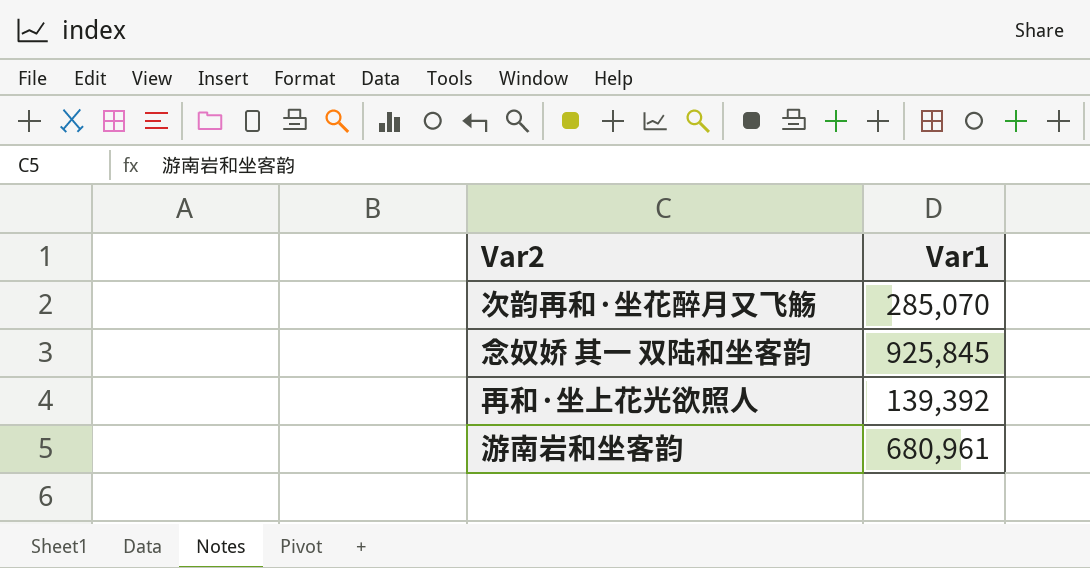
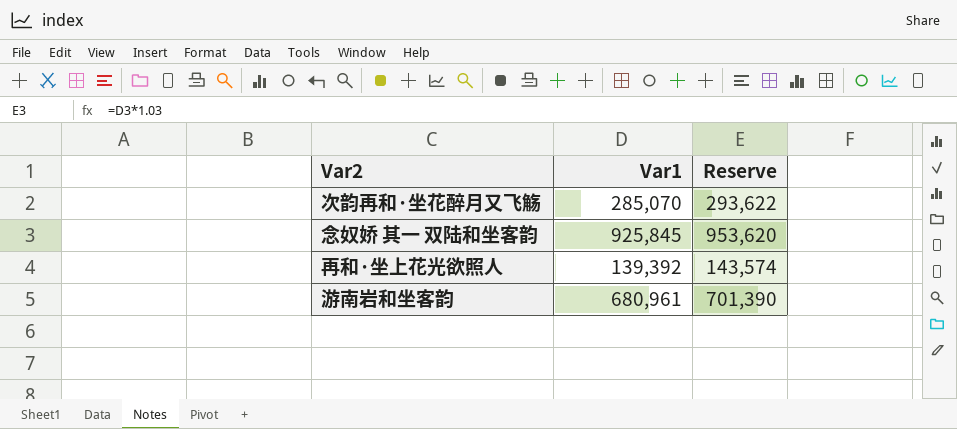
column Reserve | formula: none -> [Var1] * 1.03

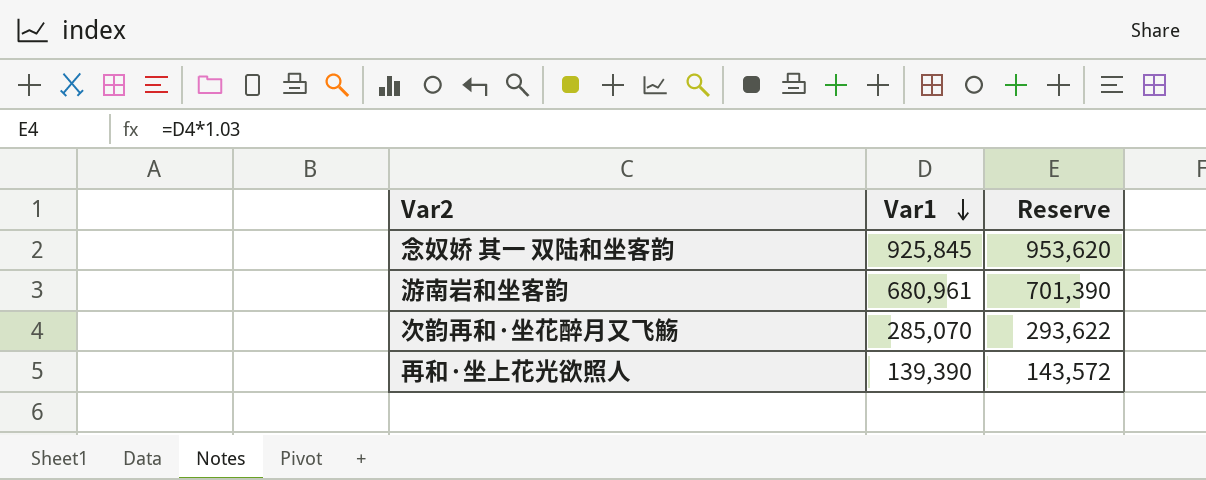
row order: none -> Var1 descending
再和·坐上花光欲照人 | Var1: 139,392 -> 139,390
再和·坐上花光欲照人 | Reserve: 143,574 -> 143,572

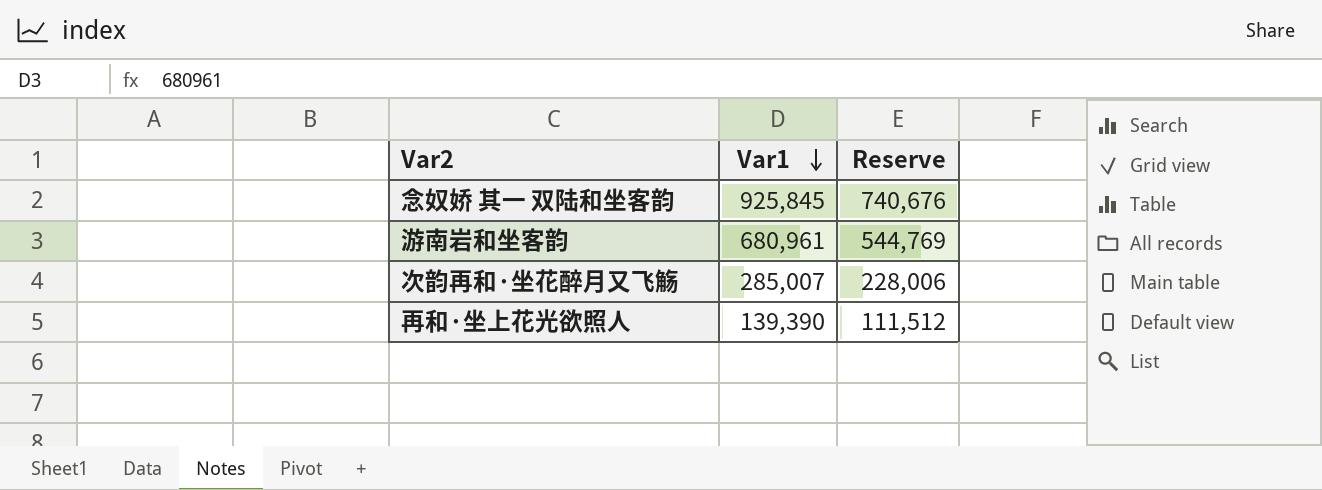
column Reserve | formula: [Var1] * 1.03 -> [Var1] * 0.8
次韵再和·坐花醉月又飞觞 | Var1: 285,070 -> 285,007

